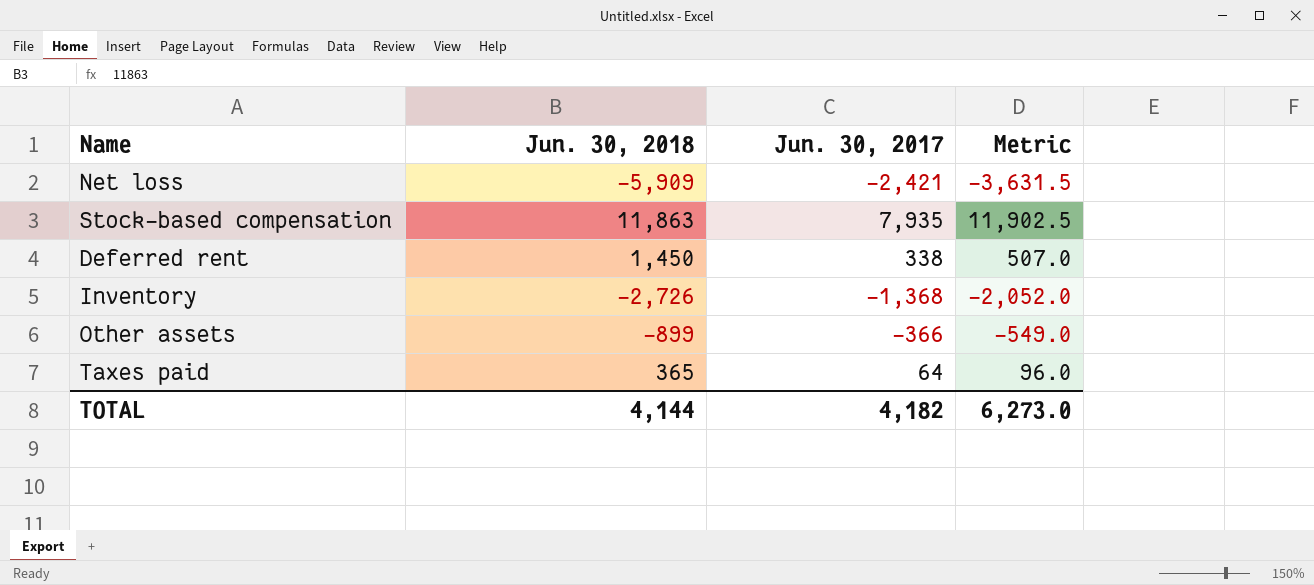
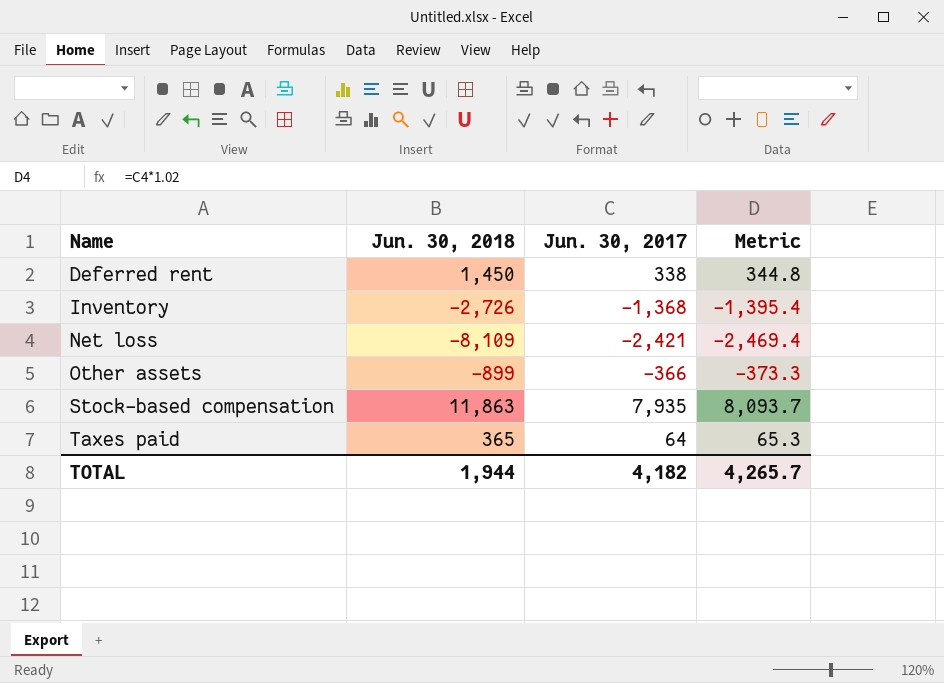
row order: none -> Name ascending
column Metric | formula: [Jun. 30, 2017] * 1.5 -> [Jun. 30, 2017] * 1.02
Net loss | Jun. 30, 2018: -5,909 -> -8,109
TOTAL | Jun. 30, 2018: 4,144 -> 1,944
TOTAL | Metric: 6,273.0 -> 4,265.7

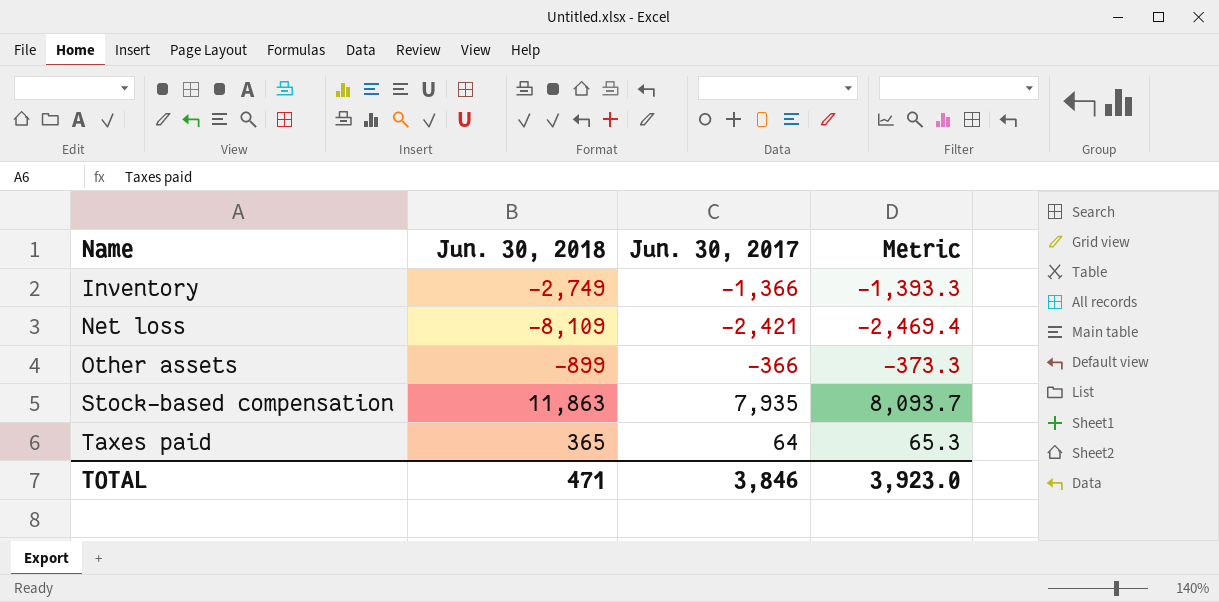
row Deferred rent: 1,450 | 338 | 344.8 -> none
Inventory | Jun. 30, 2018: -2,726 -> -2,749
Inventory | Jun. 30, 2017: -1,368 -> -1,366
Inventory | Metric: -1,395.4 -> -1,393.3
TOTAL | Jun. 30, 2018: 1,944 -> 471
TOTAL | Jun. 30, 2017: 4,182 -> 3,846
TOTAL | Metric: 4,265.7 -> 3,923.0

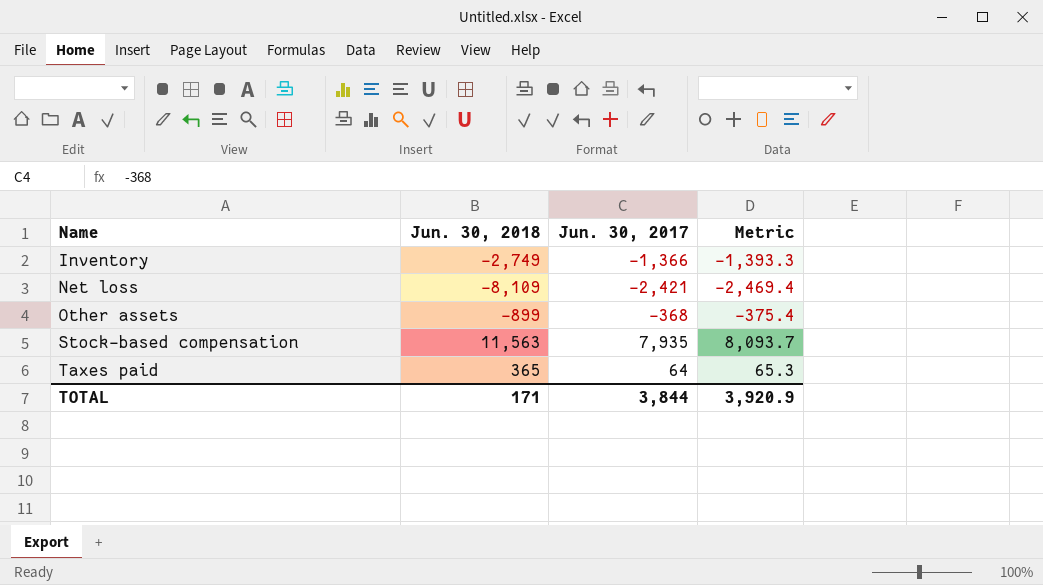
Other assets | Jun. 30, 2017: -366 -> -368
Other assets | Metric: -373.3 -> -375.4
Stock-based compensation | Jun. 30, 2018: 11,863 -> 11,563
TOTAL | Jun. 30, 2018: 471 -> 171
TOTAL | Jun. 30, 2017: 3,846 -> 3,844
TOTAL | Metric: 3,923.0 -> 3,920.9

